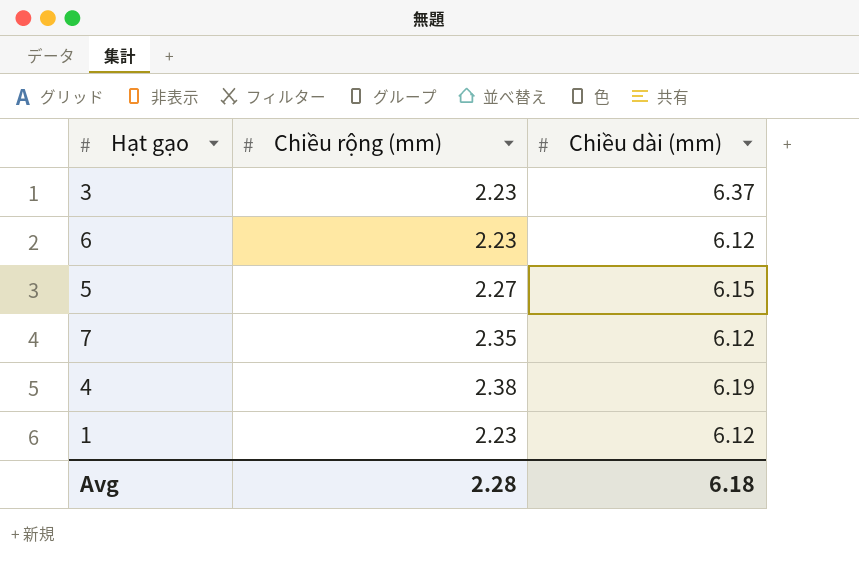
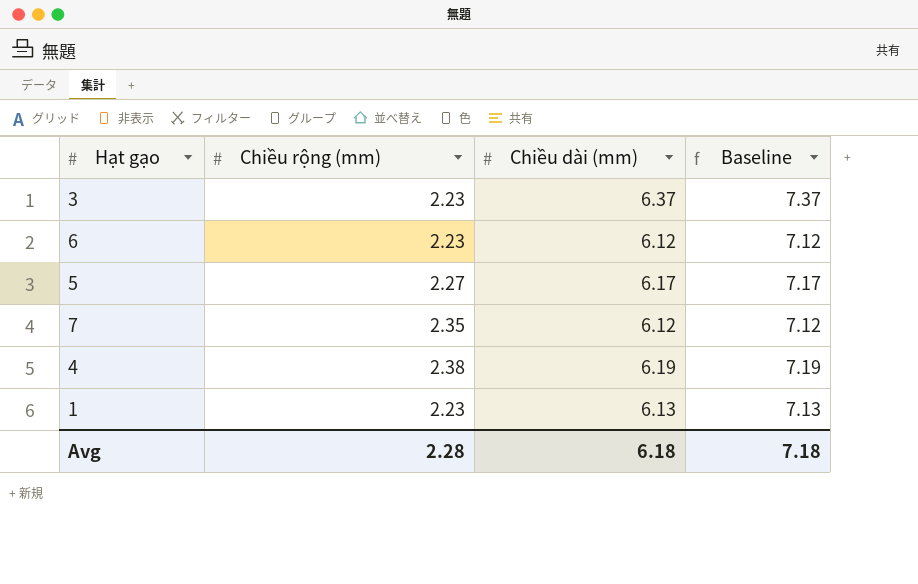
column Baseline | formula: none -> [Chiều dài (mm)] + 1
5 | Chiều dài (mm): 6.15 -> 6.17
1 | Chiều dài (mm): 6.12 -> 6.13

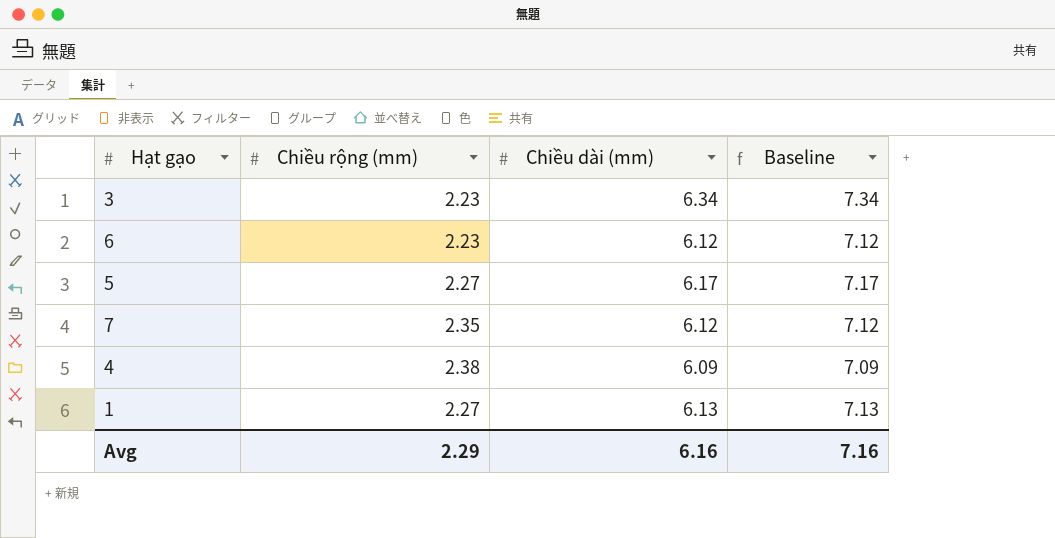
3 | Chiều dài (mm): 6.37 -> 6.34
3 | Baseline: 7.37 -> 7.34
4 | Chiều dài (mm): 6.19 -> 6.09
4 | Baseline: 7.19 -> 7.09
1 | Chiều rộng (mm): 2.23 -> 2.27
Avg | Chiều rộng (mm): 2.28 -> 2.29
Avg | Chiều dài (mm): 6.18 -> 6.16
Avg | Baseline: 7.18 -> 7.16

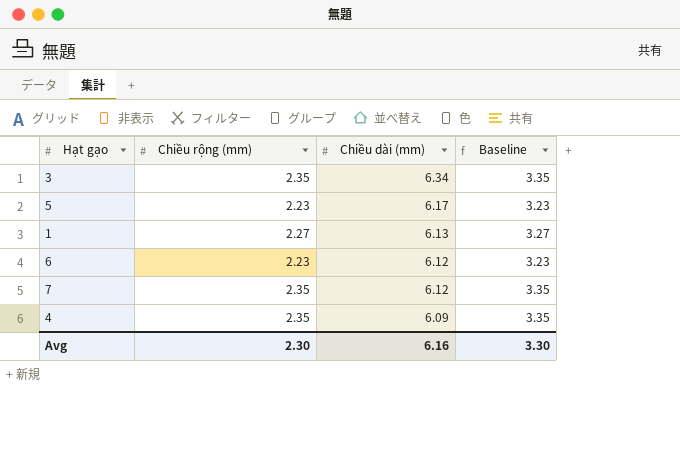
row order: none -> Chiều dài (mm) descending
column Baseline | formula: [Chiều dài (mm)] + 1 -> [Chiều rộng (mm)] + 1
3 | Chiều rộng (mm): 2.23 -> 2.35
5 | Chiều rộng (mm): 2.27 -> 2.23
4 | Chiều rộng (mm): 2.38 -> 2.35
Avg | Chiều rộng (mm): 2.29 -> 2.30
Avg | Baseline: 7.16 -> 3.30

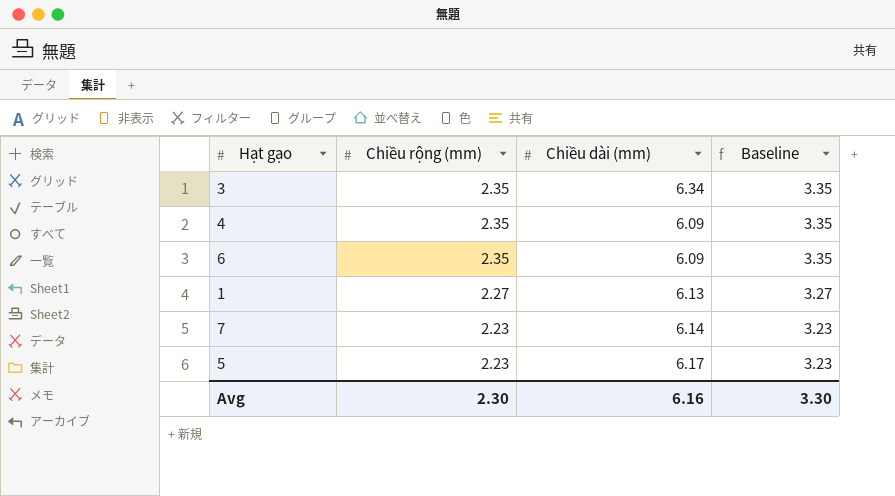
row order: Chiều dài (mm) descending -> Chiều rộng (mm) descending
6 | Chiều rộng (mm): 2.23 -> 2.35
6 | Chiều dài (mm): 6.12 -> 6.09
6 | Baseline: 3.23 -> 3.35
7 | Chiều rộng (mm): 2.35 -> 2.23
7 | Chiều dài (mm): 6.12 -> 6.14
7 | Baseline: 3.35 -> 3.23

